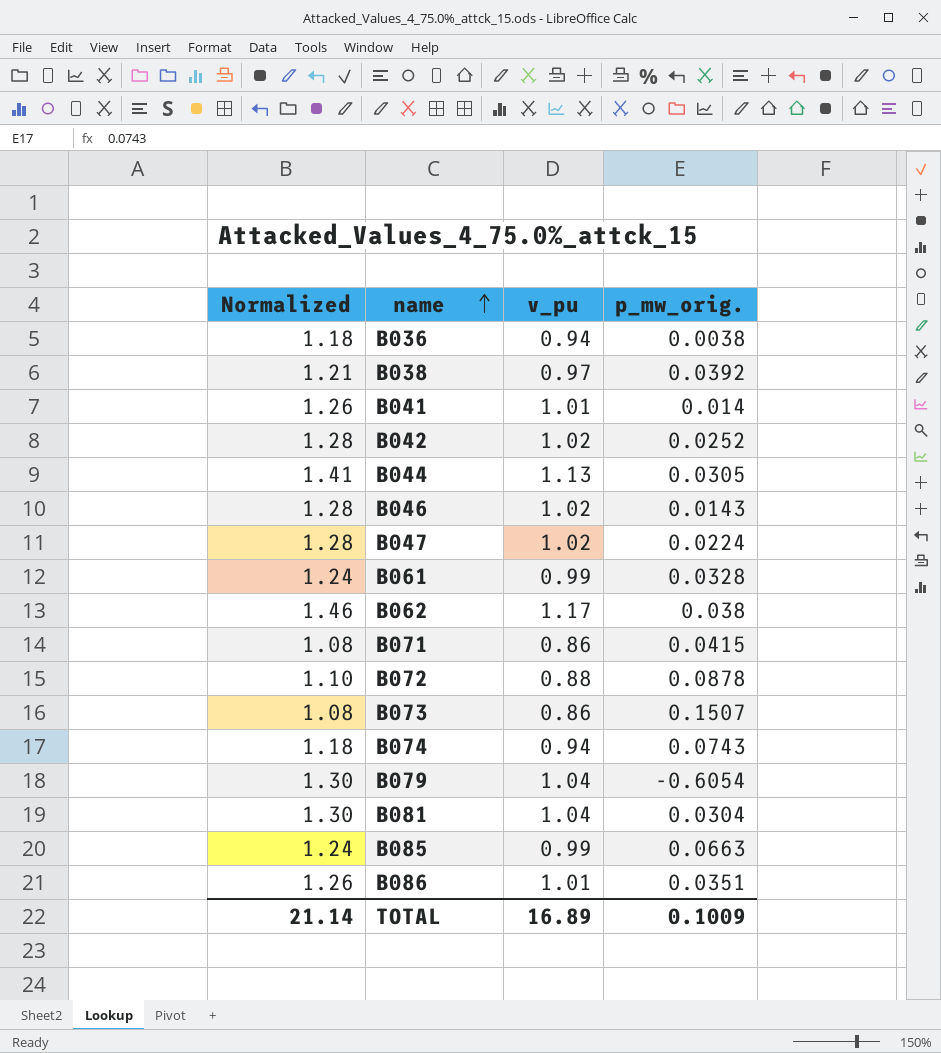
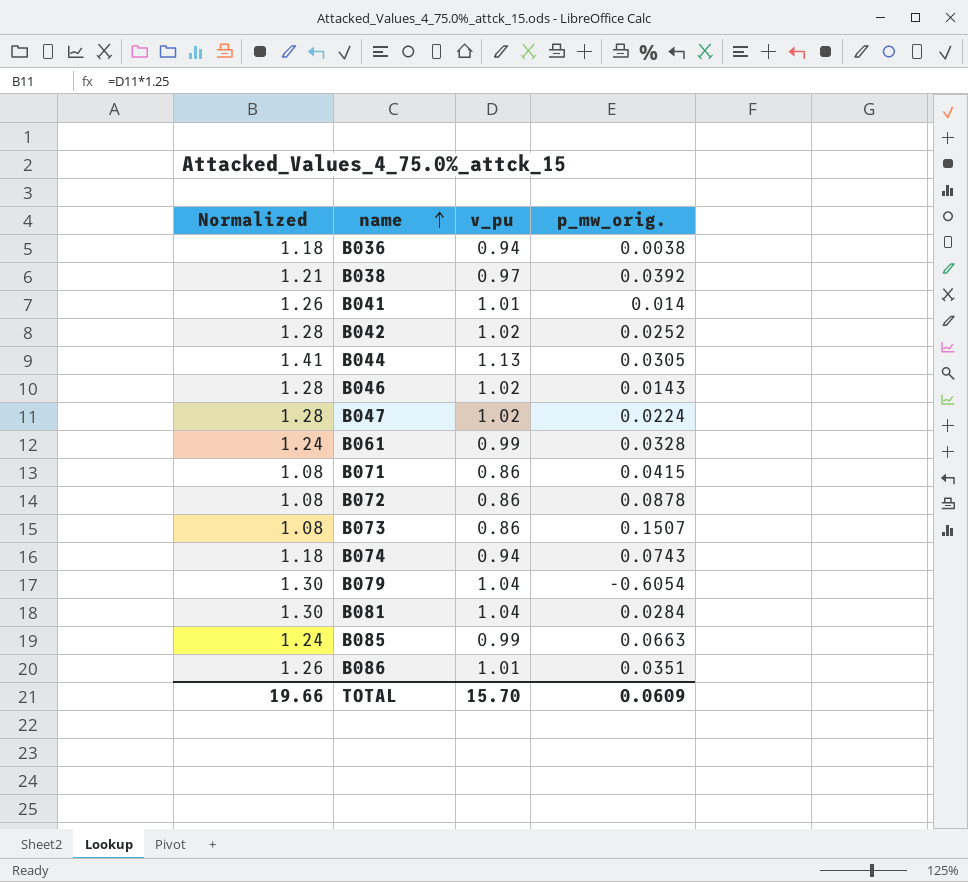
row B062: 1.46 | 1.17 | 0.038 -> none
B072 | Normalized: 1.10 -> 1.08
B072 | v_pu: 0.88 -> 0.86
B081 | p_mw_orig.: 0.0304 -> 0.0284
TOTAL | Normalized: 21.14 -> 19.66
TOTAL | v_pu: 16.89 -> 15.70
TOTAL | p_mw_orig.: 0.1009 -> 0.0609

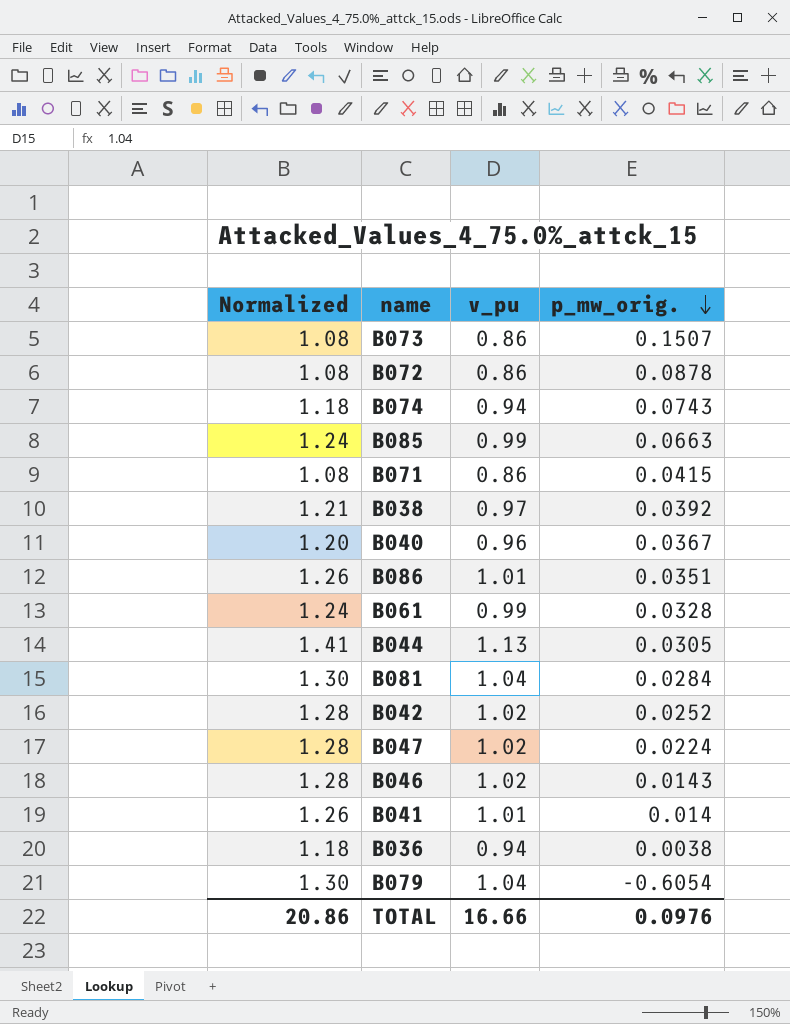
row order: name ascending -> p_mw_orig. descending
row B040: none -> 1.20 | 0.96 | 0.0367
TOTAL | Normalized: 19.66 -> 20.86
TOTAL | v_pu: 15.70 -> 16.66
TOTAL | p_mw_orig.: 0.0609 -> 0.0976

